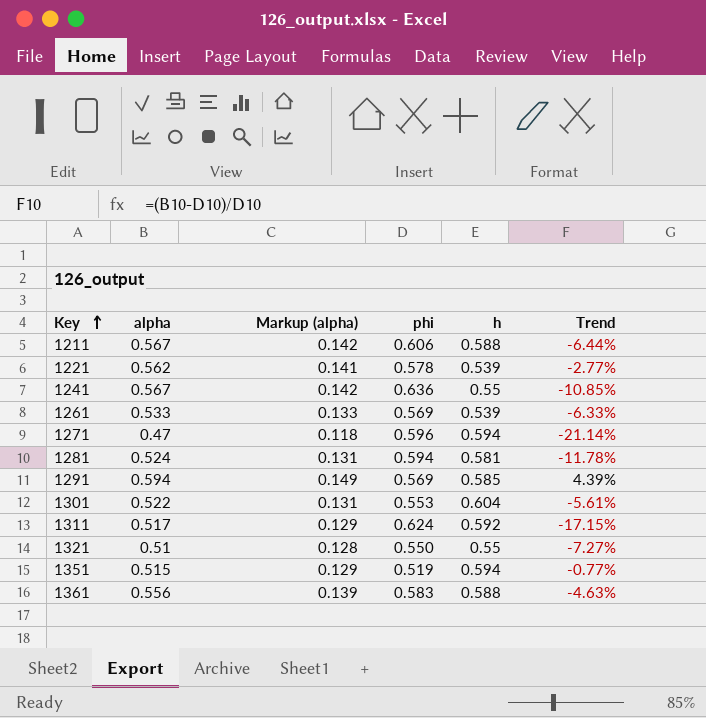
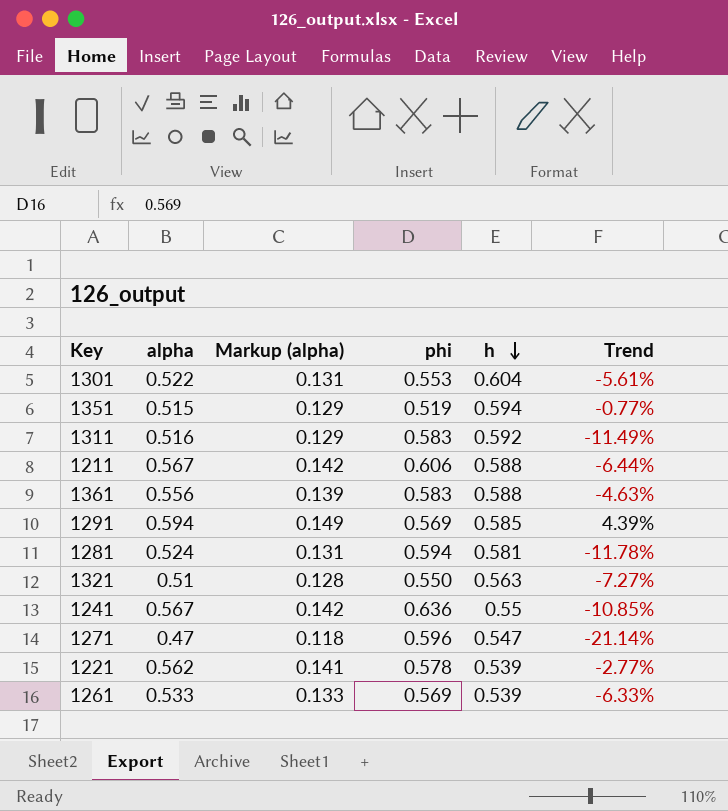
row order: Key ascending -> h descending
1311 | alpha: 0.517 -> 0.516
1311 | phi: 0.624 -> 0.583
1311 | Trend: -17.15% -> -11.49%
1321 | h: 0.55 -> 0.563
1271 | h: 0.594 -> 0.547

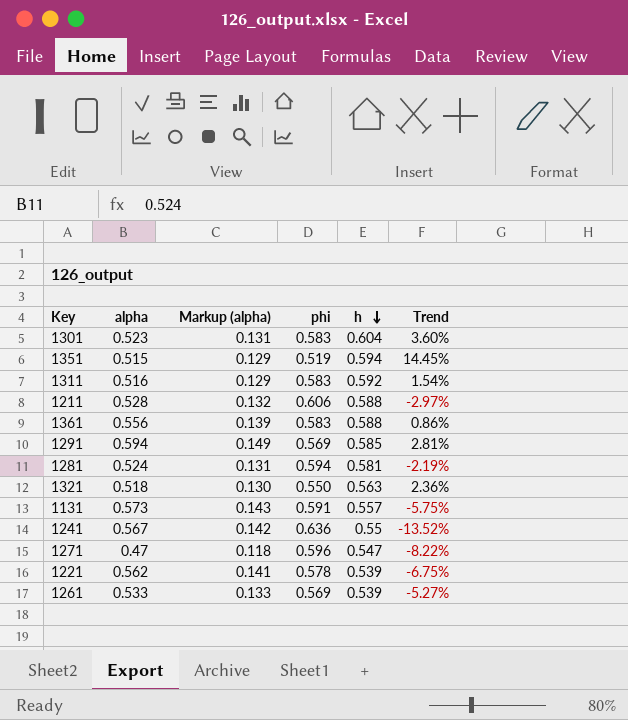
column Trend | formula: ([alpha] - [phi]) / [phi] -> ([h] - [phi]) / [phi]
1301 | alpha: 0.522 -> 0.523
1301 | phi: 0.553 -> 0.583
1211 | alpha: 0.567 -> 0.528
1211 | Markup (alpha): 0.142 -> 0.132
1321 | alpha: 0.51 -> 0.518
1321 | Markup (alpha): 0.128 -> 0.130
row 1131: none -> 0.573 | 0.143 | 0.591 | 0.557 | -5.75%

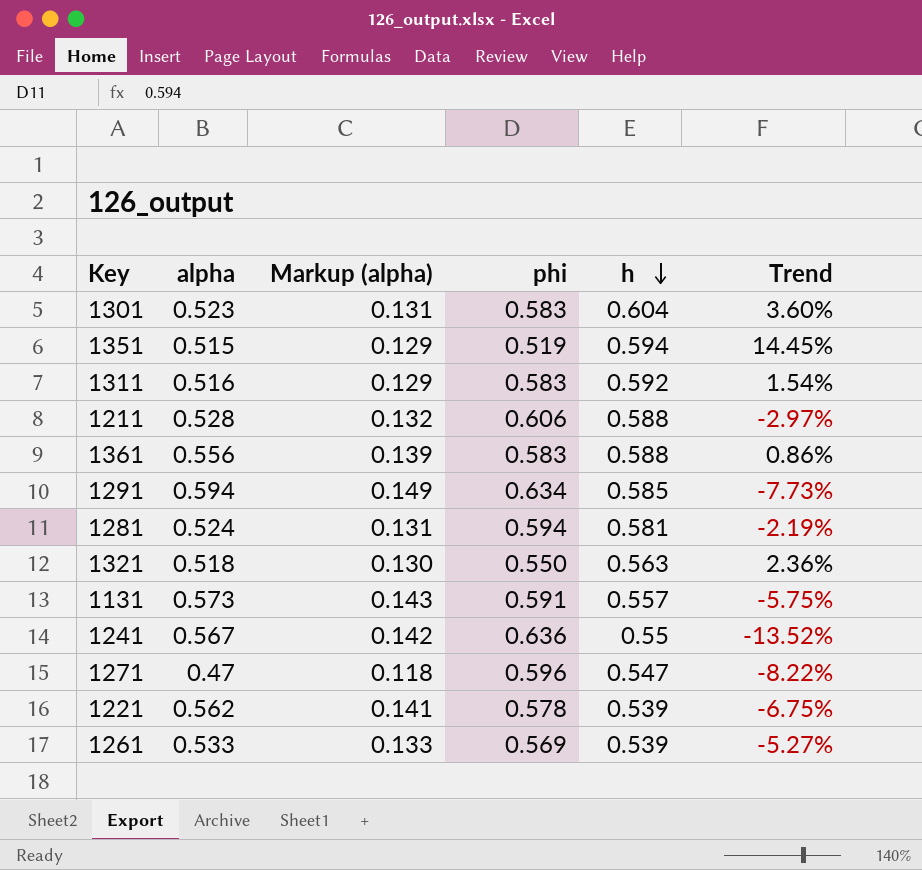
1291 | phi: 0.569 -> 0.634
1291 | Trend: 2.81% -> -7.73%

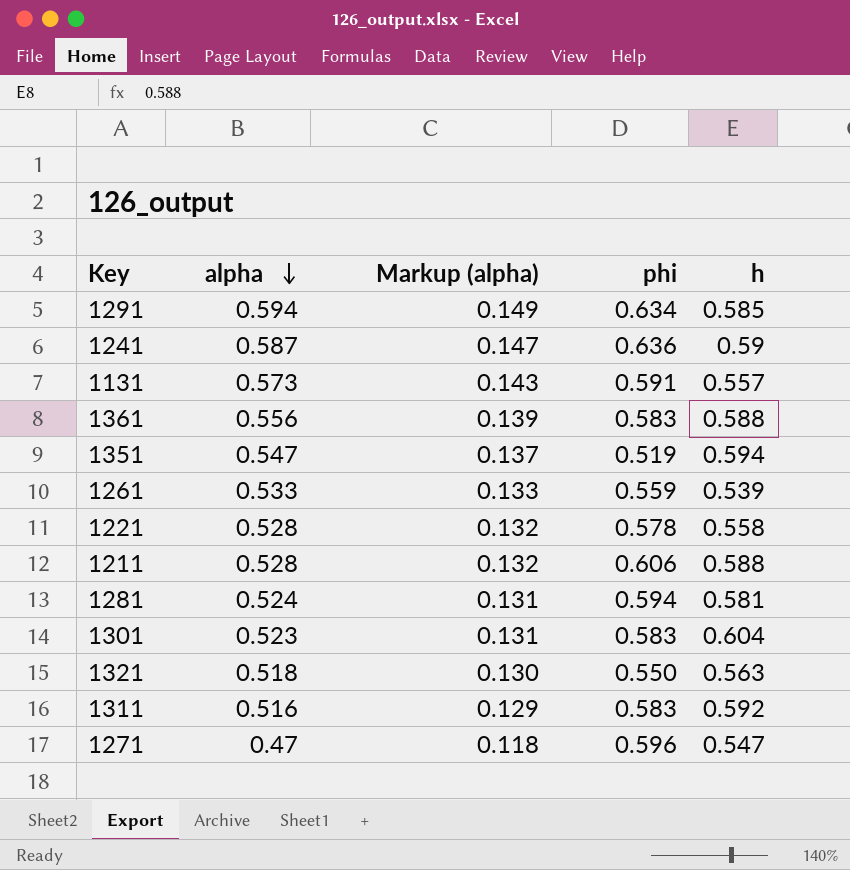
row order: h descending -> alpha descending
column Trend | formula: ([h] - [phi]) / [phi] -> none
1241 | alpha: 0.567 -> 0.587
1241 | Markup (alpha): 0.142 -> 0.147
1241 | h: 0.55 -> 0.59
1351 | alpha: 0.515 -> 0.547
1351 | Markup (alpha): 0.129 -> 0.137
1261 | phi: 0.569 -> 0.559
1221 | alpha: 0.562 -> 0.528
1221 | Markup (alpha): 0.141 -> 0.132
1221 | h: 0.539 -> 0.558

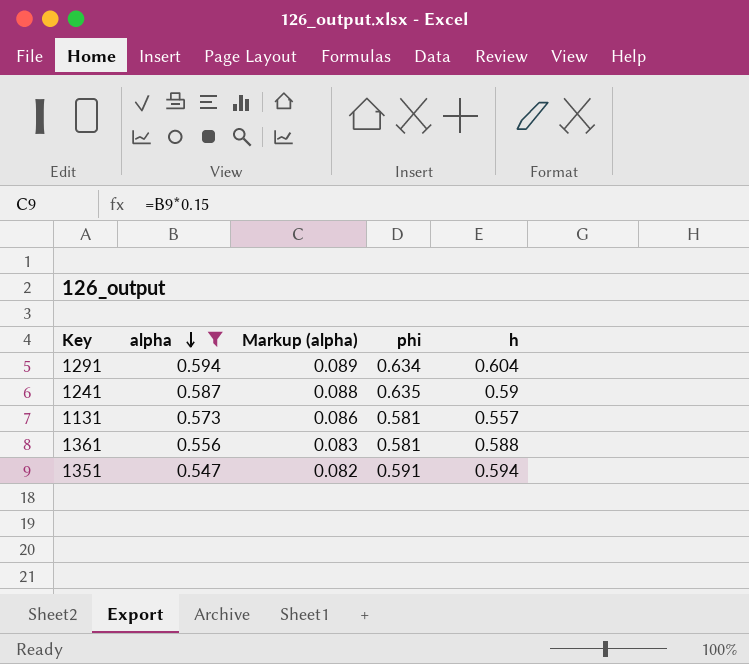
filter: none -> alpha >= 0.547
column Markup (alpha) | formula: [alpha] * 0.25 -> [alpha] * 0.15
1291 | h: 0.585 -> 0.604
1241 | phi: 0.636 -> 0.635
1131 | phi: 0.591 -> 0.581
1361 | phi: 0.583 -> 0.581
1351 | phi: 0.519 -> 0.591

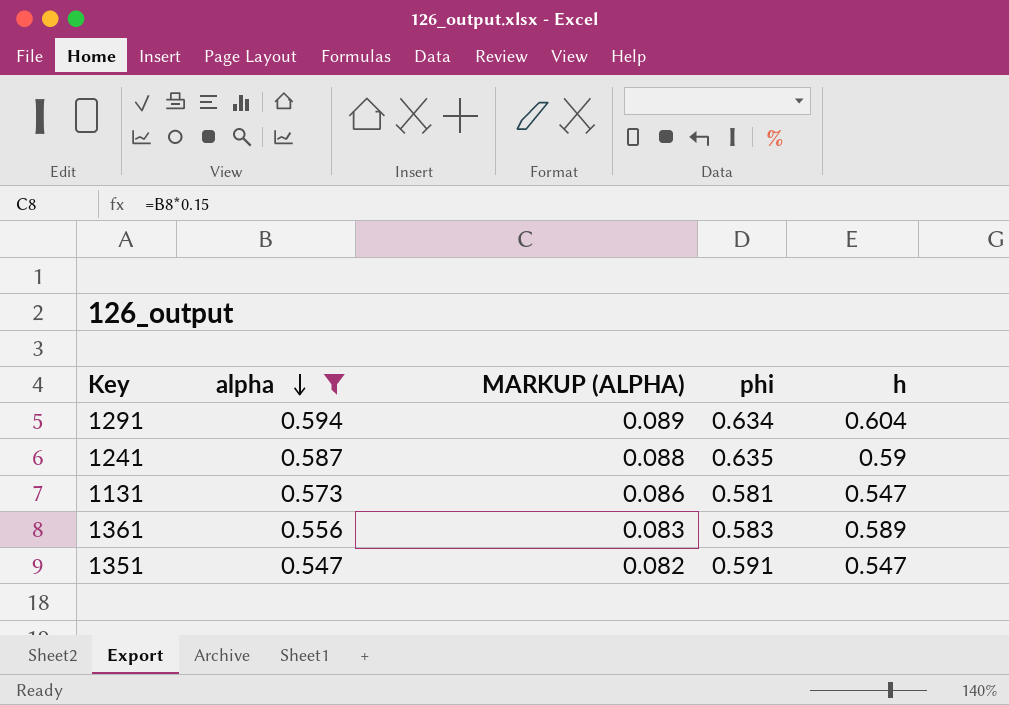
column name: Markup (alpha) -> MARKUP (ALPHA)
1131 | h: 0.557 -> 0.547
1361 | phi: 0.581 -> 0.583
1361 | h: 0.588 -> 0.589
1351 | h: 0.594 -> 0.547

